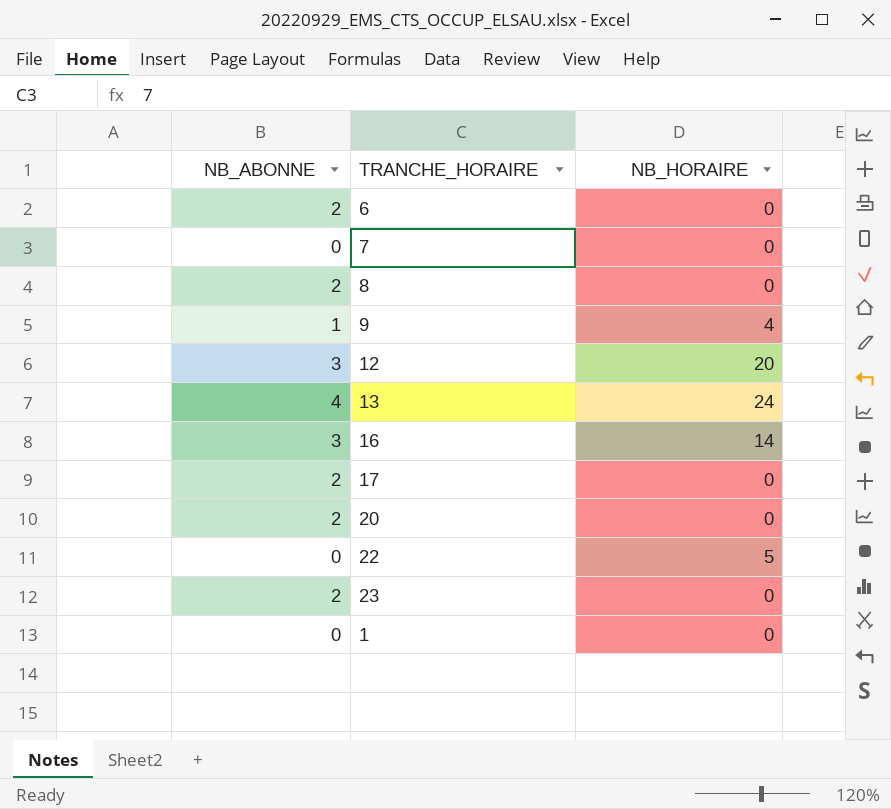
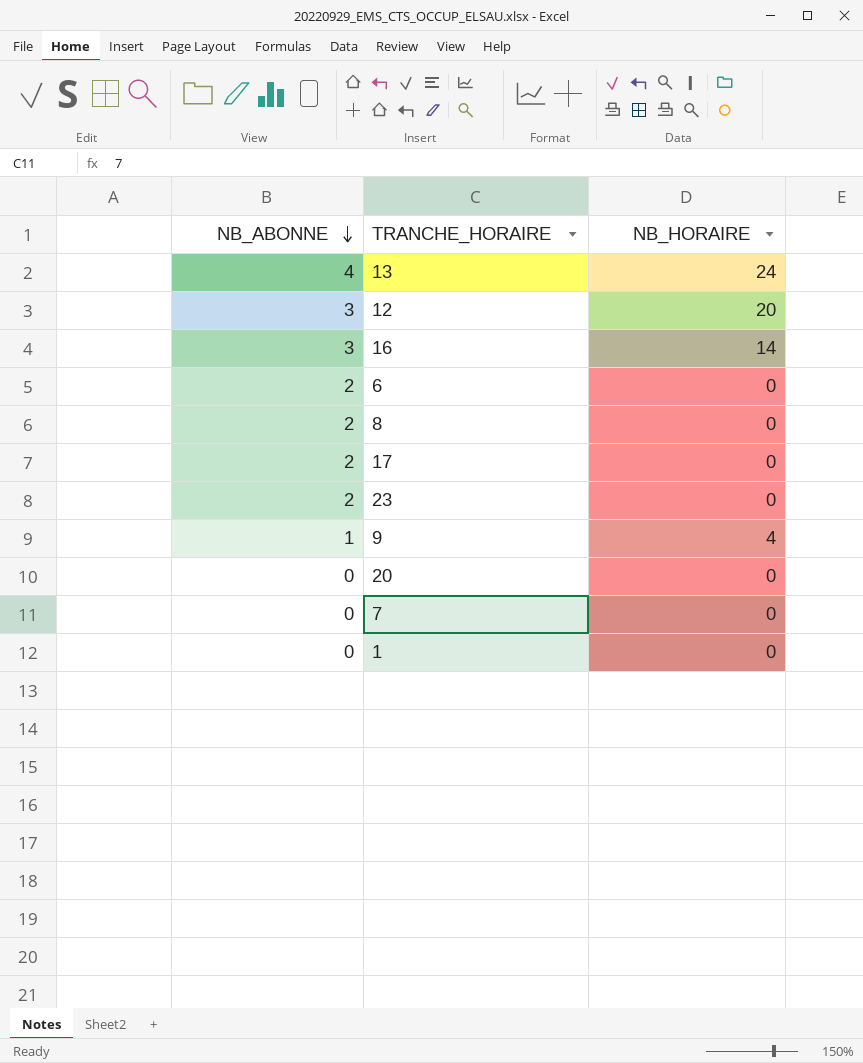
row order: none -> NB_ABONNE descending
row 22: 0 | 5 -> none
20 | NB_ABONNE: 2 -> 0

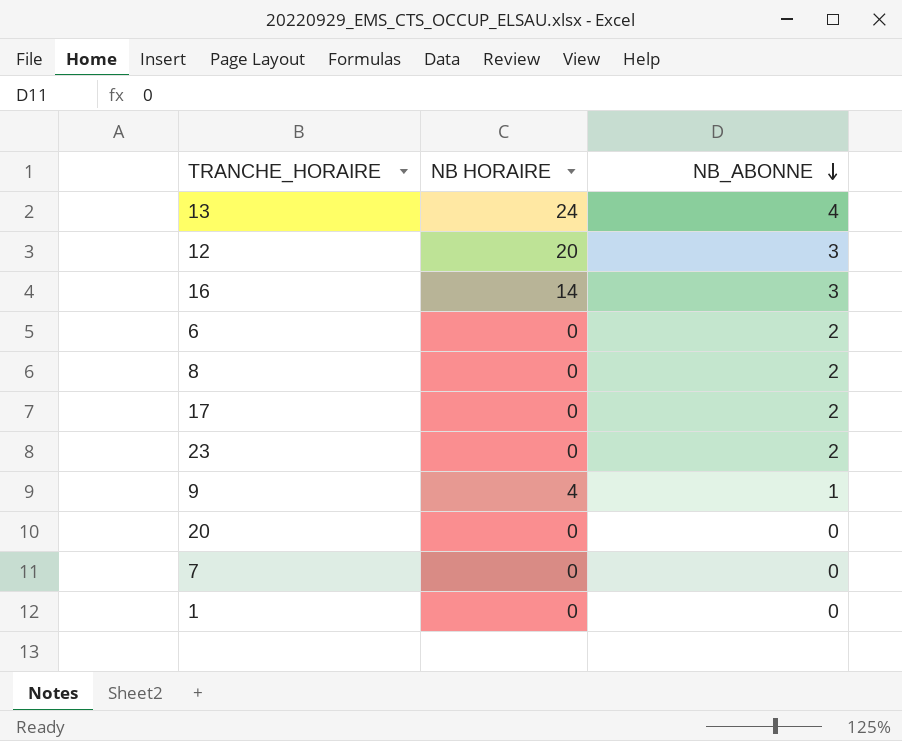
column name: NB_HORAIRE -> NB HORAIRE
column NB_ABONNE | position: 1 -> 3

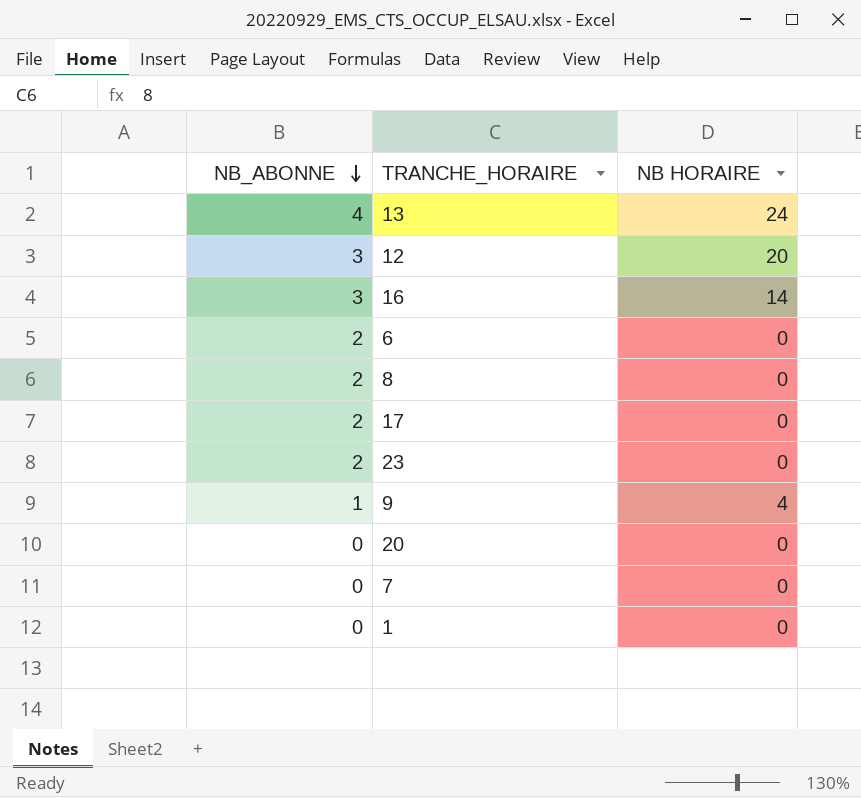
column NB_ABONNE | position: 3 -> 1

